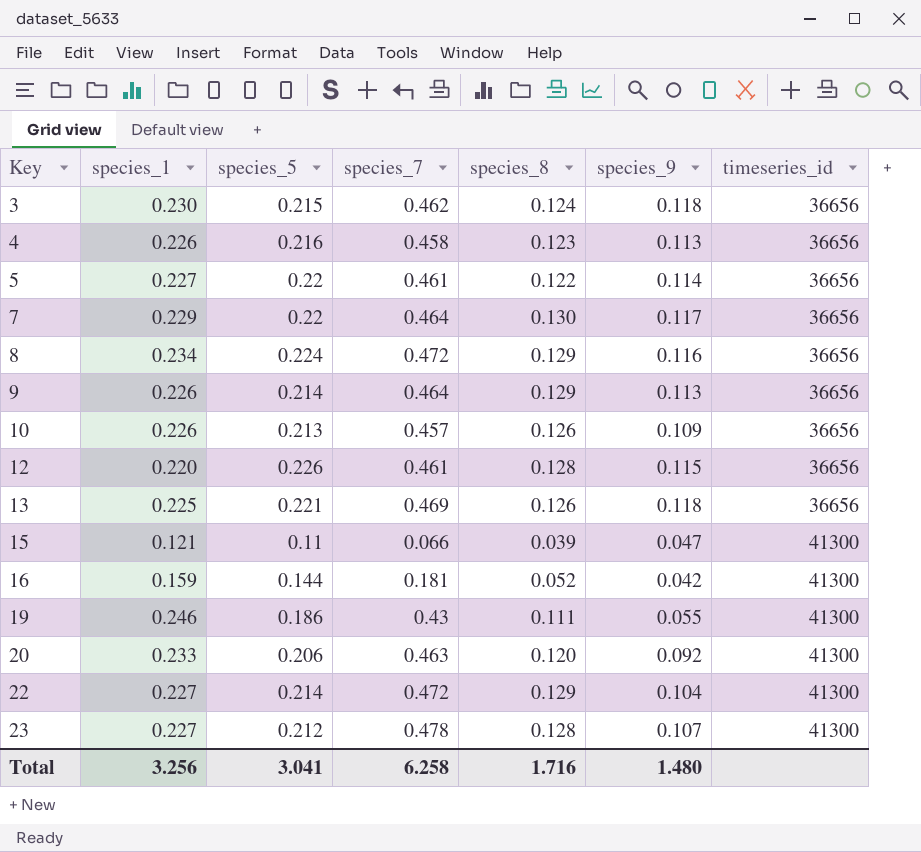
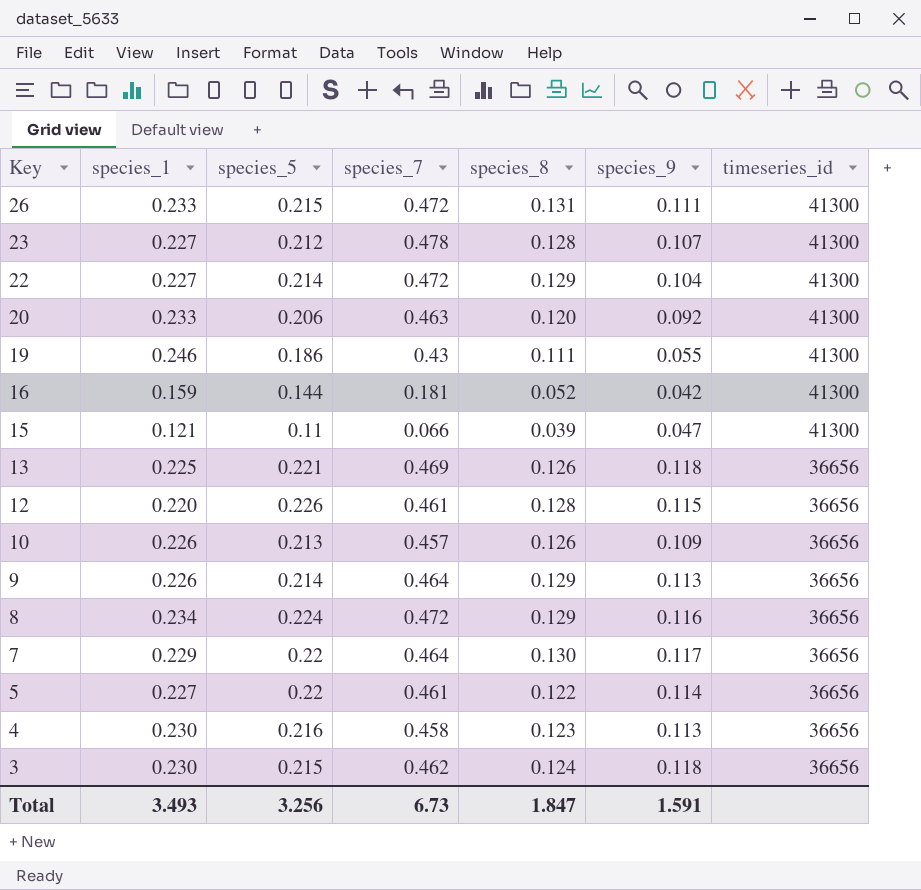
row order: Key ascending -> Key descending
row 26: none -> 0.233 | 0.215 | 0.472 | 0.131 | 0.111 | 41300
4 | species_1: 0.226 -> 0.230
Total | species_1: 3.256 -> 3.493
Total | species_5: 3.041 -> 3.256
Total | species_7: 6.258 -> 6.73
Total | species_8: 1.716 -> 1.847
Total | species_9: 1.480 -> 1.591

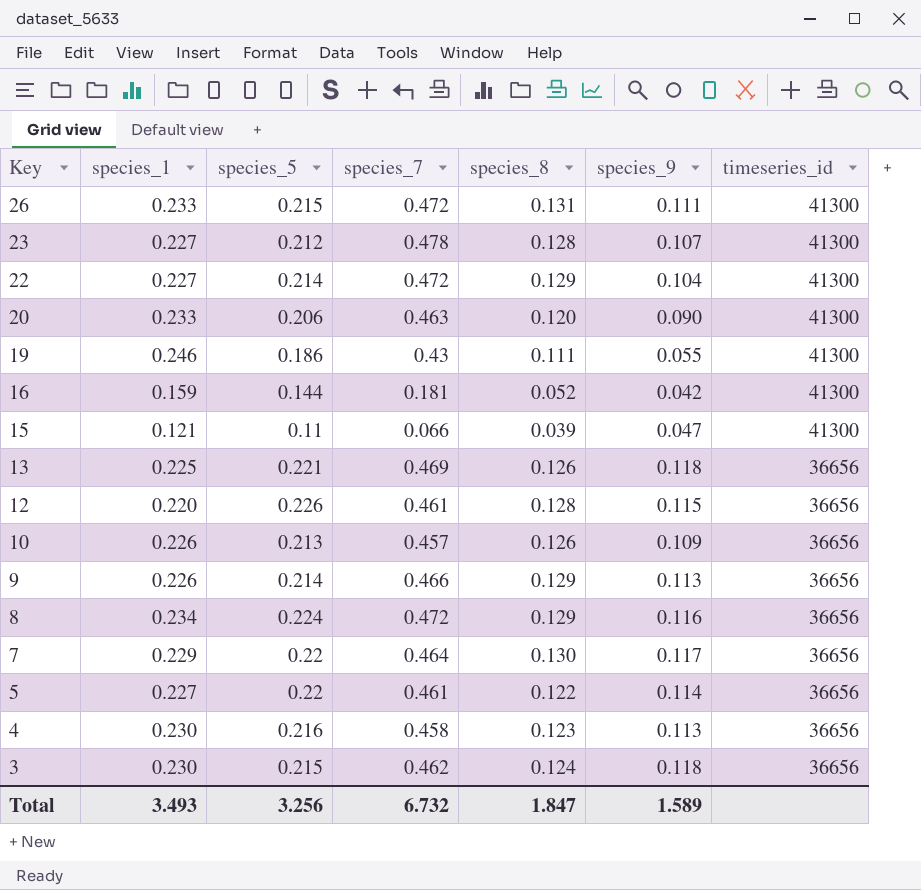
20 | species_9: 0.092 -> 0.090
9 | species_7: 0.464 -> 0.466
Total | species_7: 6.73 -> 6.732
Total | species_9: 1.591 -> 1.589

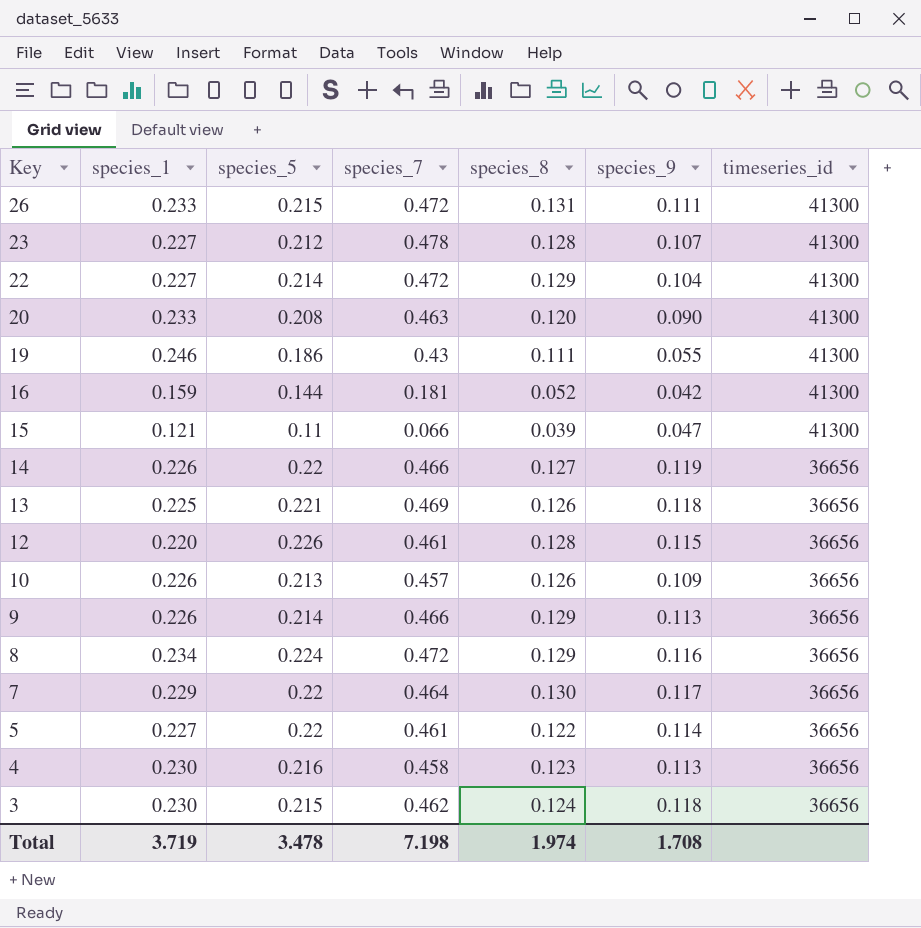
20 | species_5: 0.206 -> 0.208
row 14: none -> 0.226 | 0.22 | 0.466 | 0.127 | 0.119 | 36656
Total | species_1: 3.493 -> 3.719
Total | species_5: 3.256 -> 3.478
Total | species_7: 6.732 -> 7.198
Total | species_8: 1.847 -> 1.974
Total | species_9: 1.589 -> 1.708

